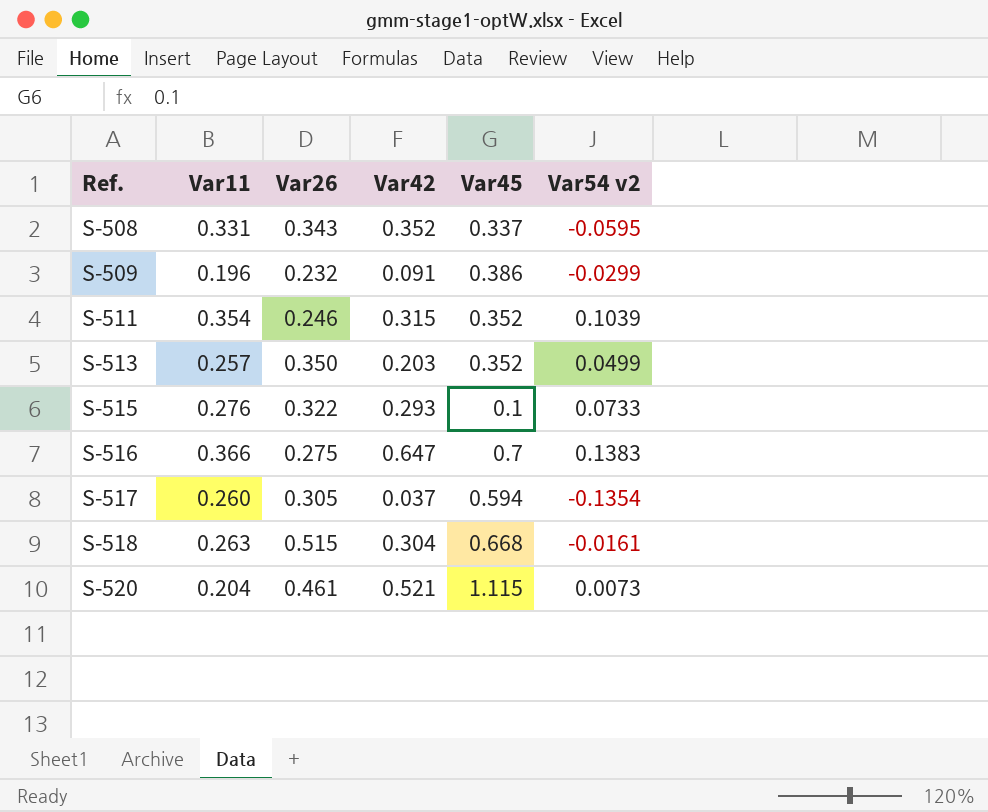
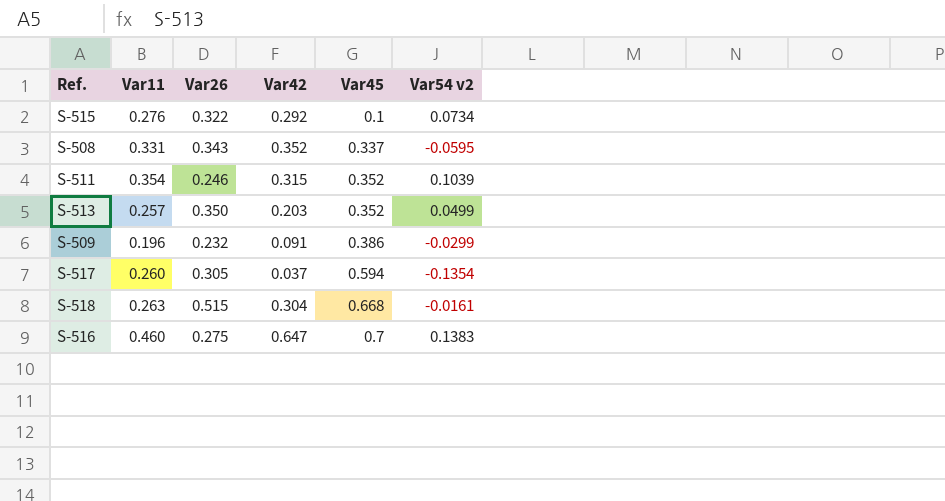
row order: Ref. ascending -> Var45 ascending
row S-520: 0.204 | 0.461 | 0.521 | 1.115 | 0.0073 -> none
S-515 | Var42: 0.293 -> 0.292
S-515 | Var54 v2: 0.0733 -> 0.0734
S-516 | Var11: 0.366 -> 0.460

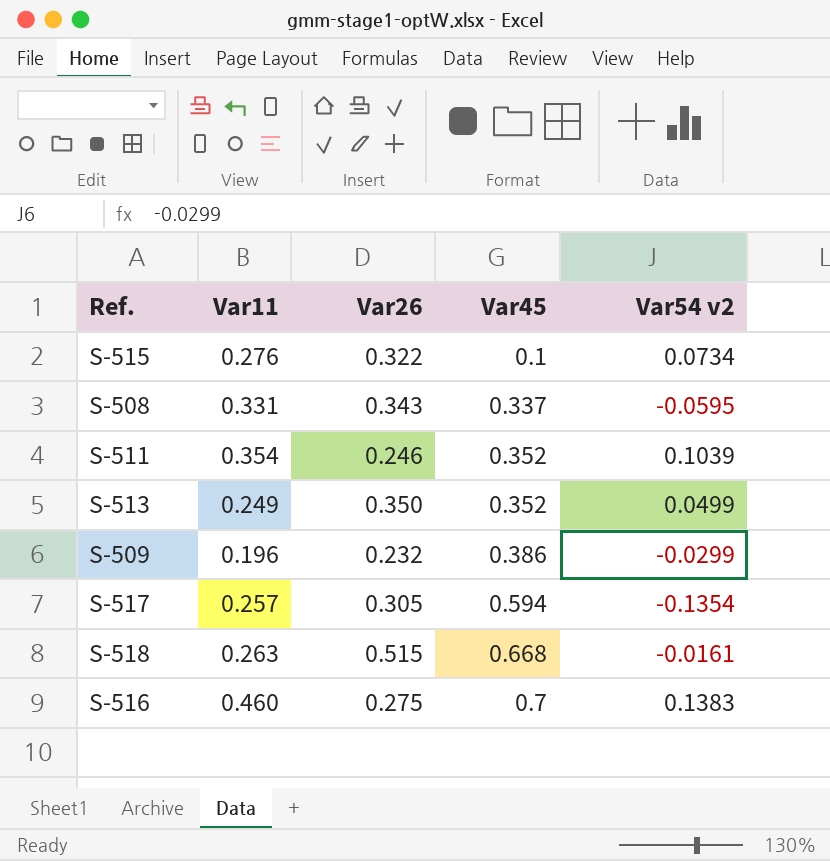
column Var42 | position: 4 -> none
S-513 | Var11: 0.257 -> 0.249
S-517 | Var11: 0.260 -> 0.257

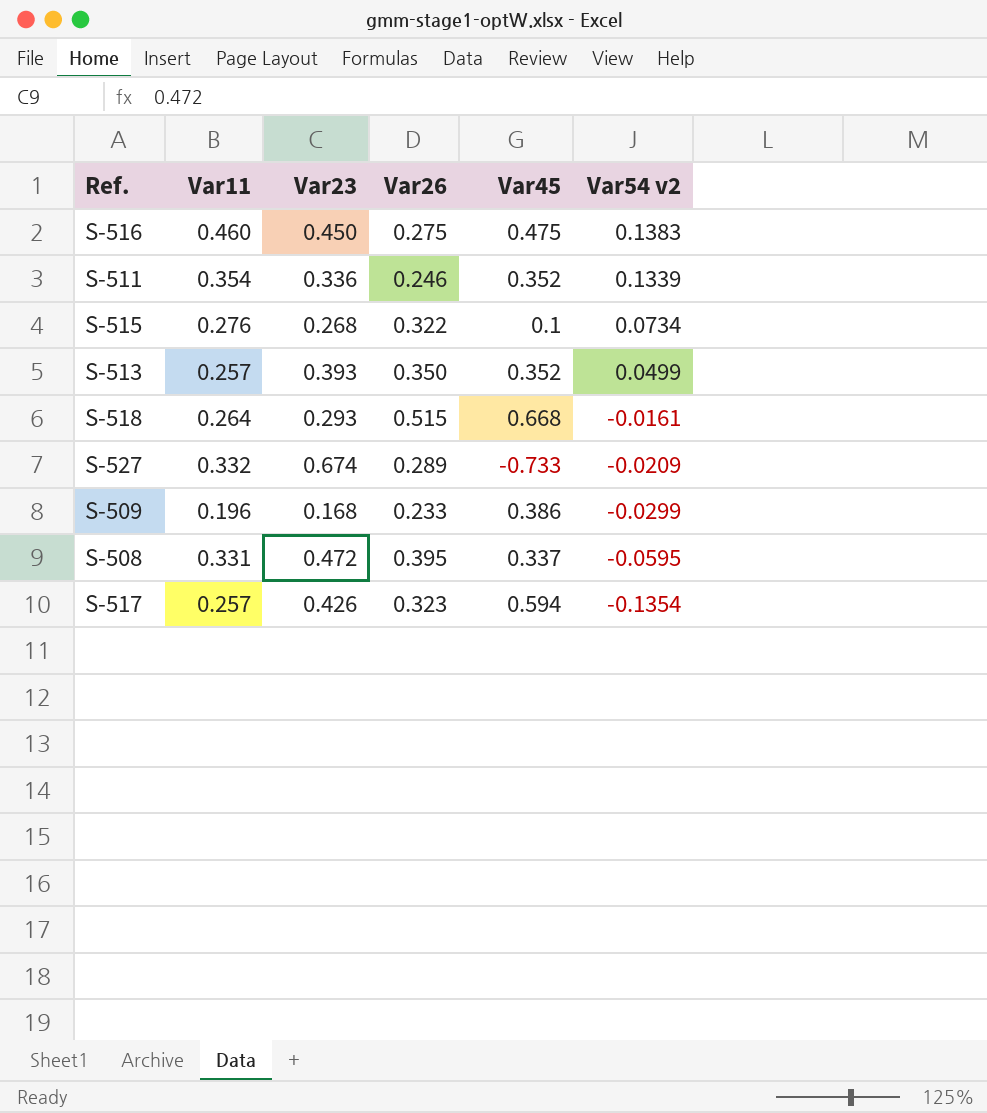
row order: Var45 ascending -> Var54 v2 descending
column Var23 | position: none -> 3
S-516 | Var45: 0.7 -> 0.475
S-511 | Var54 v2: 0.1039 -> 0.1339
S-513 | Var11: 0.249 -> 0.257
S-518 | Var11: 0.263 -> 0.264
row S-527: none -> 0.332 | 0.674 | 0.289 | -0.733 | -0.0209
S-509 | Var26: 0.232 -> 0.233
S-508 | Var26: 0.343 -> 0.395
S-517 | Var26: 0.305 -> 0.323

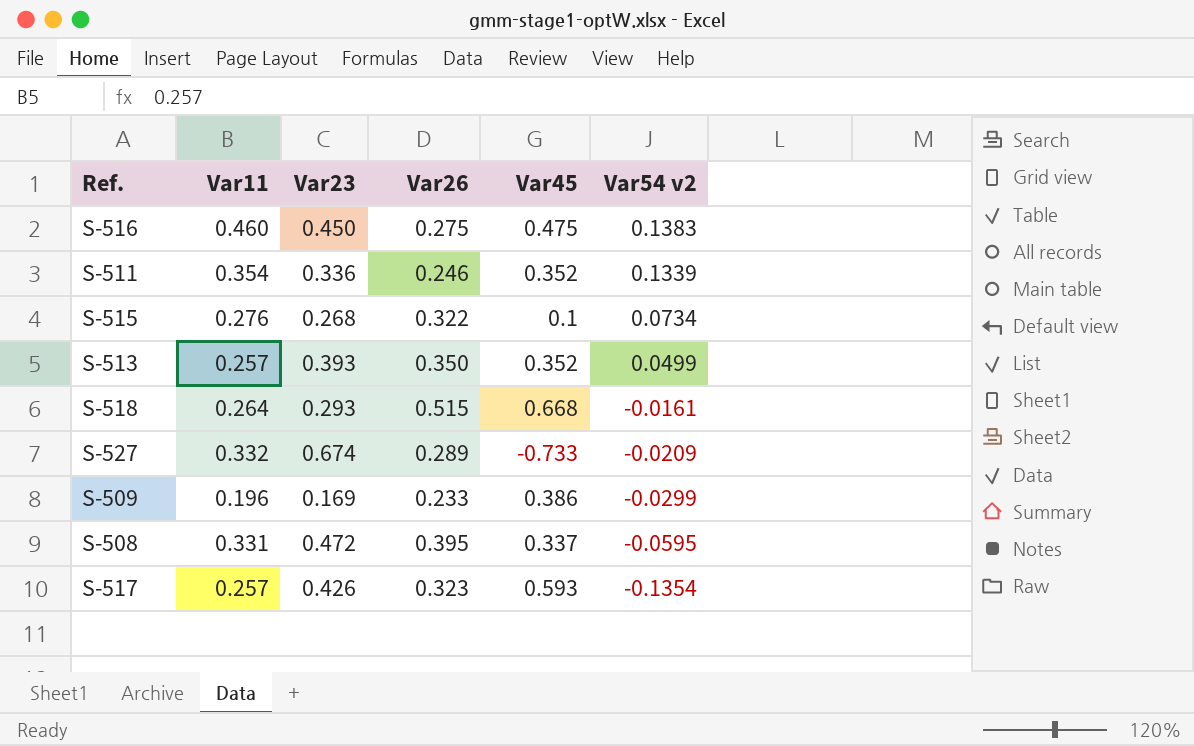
S-509 | Var23: 0.168 -> 0.169
S-517 | Var45: 0.594 -> 0.593

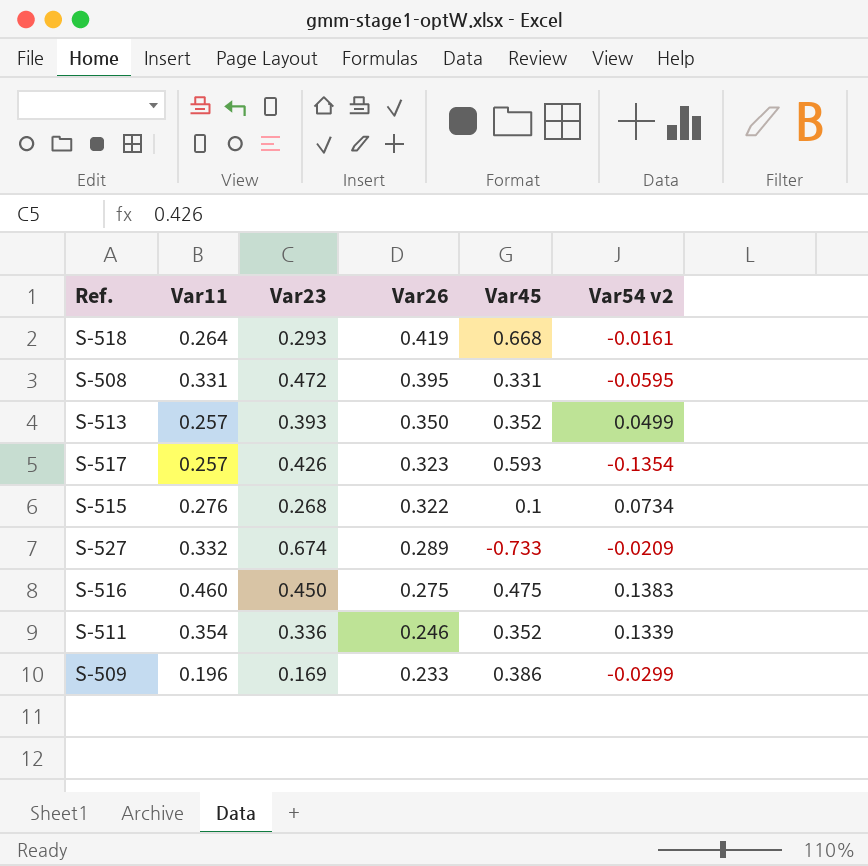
row order: Var54 v2 descending -> Var26 descending
S-518 | Var26: 0.515 -> 0.419
S-508 | Var45: 0.337 -> 0.331

